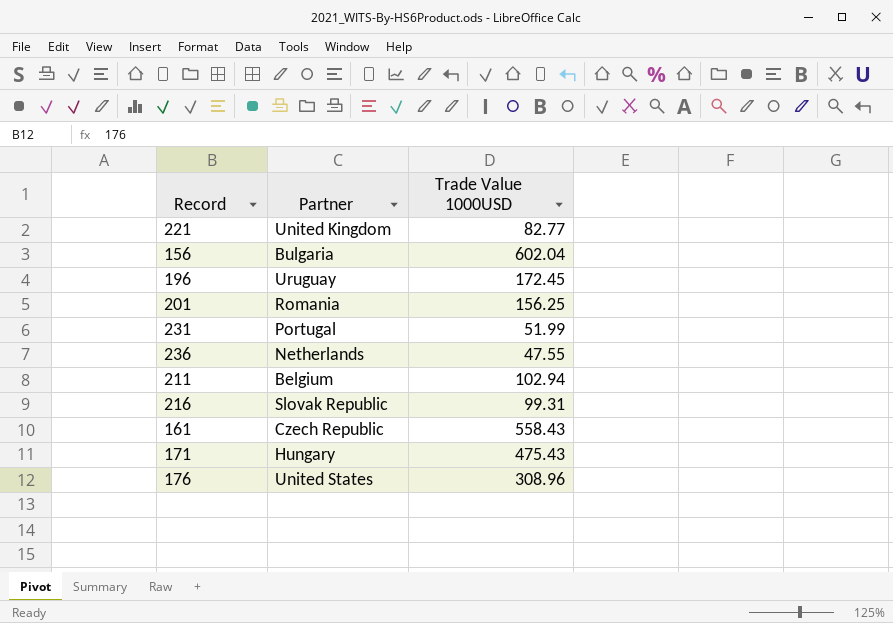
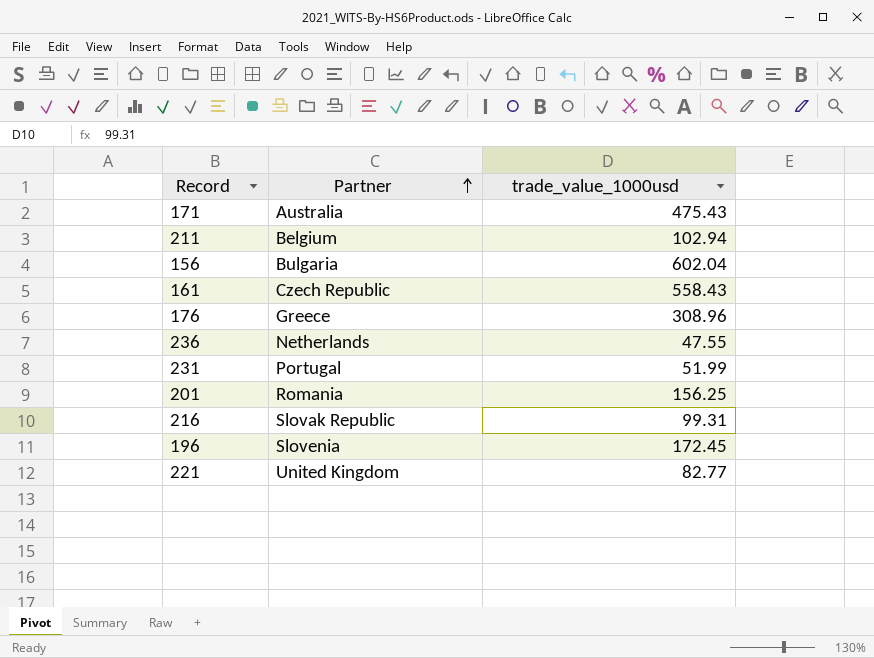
row order: none -> Partner ascending
column name: Trade Value 1000USD -> trade_value_1000usd
171 | Partner: Hungary -> Australia
176 | Partner: United States -> Greece
196 | Partner: Uruguay -> Slovenia

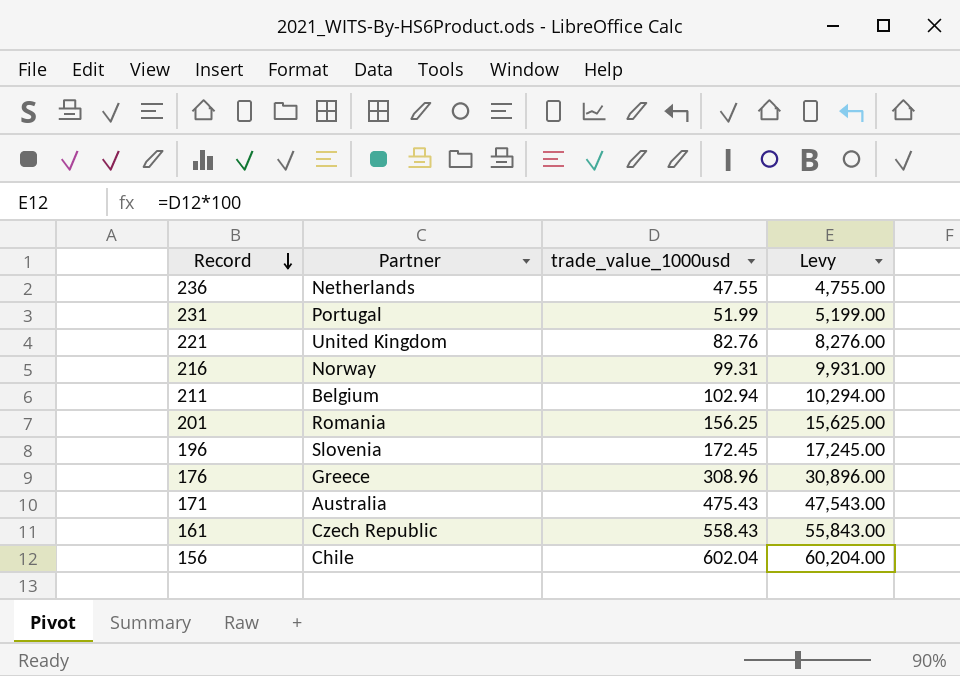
row order: Partner ascending -> Record descending
column Levy | formula: none -> [trade_value_1000usd] * 100
221 | trade_value_1000usd: 82.77 -> 82.76
216 | Partner: Slovak Republic -> Norway
156 | Partner: Bulgaria -> Chile

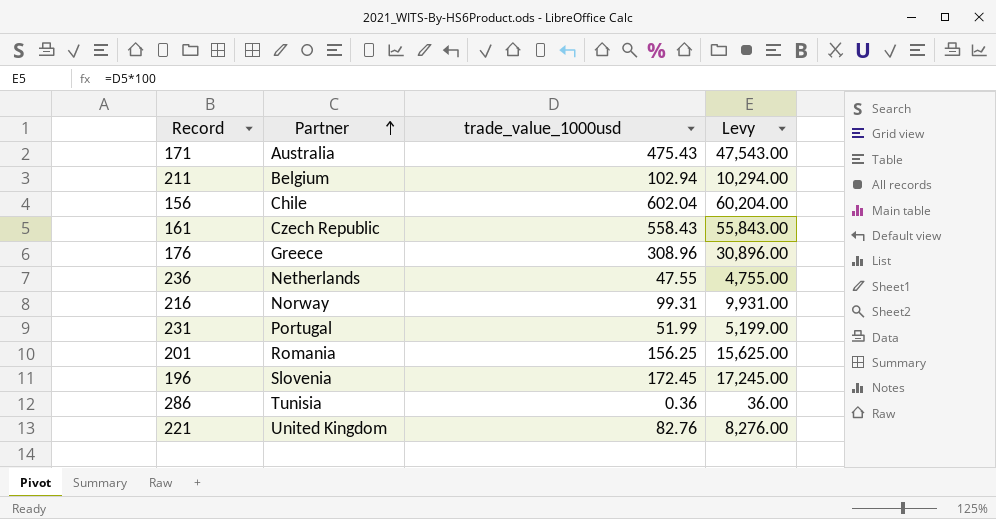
row order: Record descending -> Partner ascending
row 286: none -> Tunisia | 0.36 | 36.00

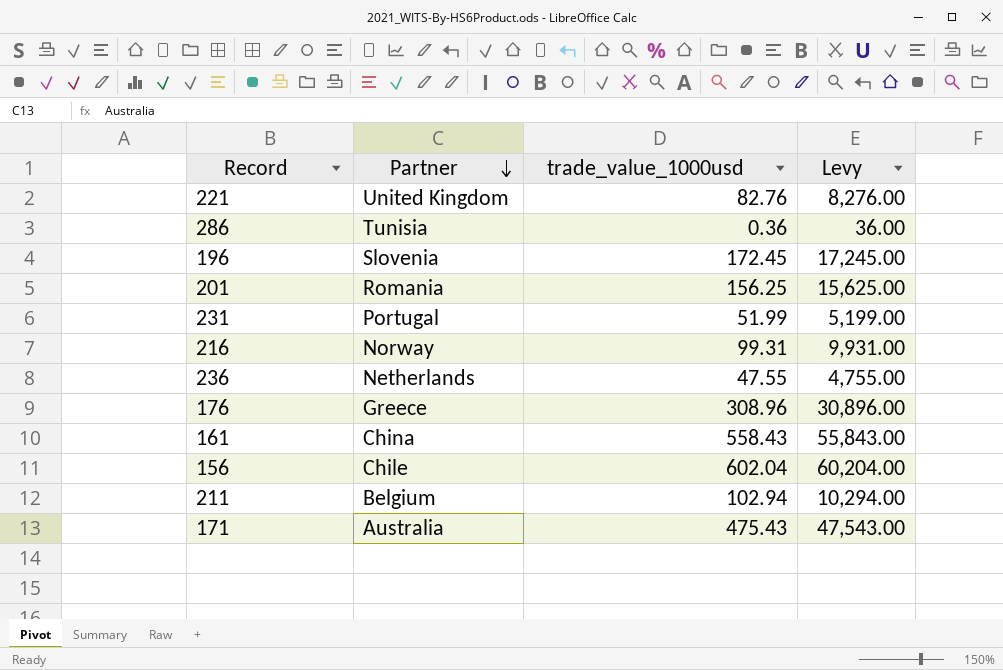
row order: Partner ascending -> Partner descending
161 | Partner: Czech Republic -> China

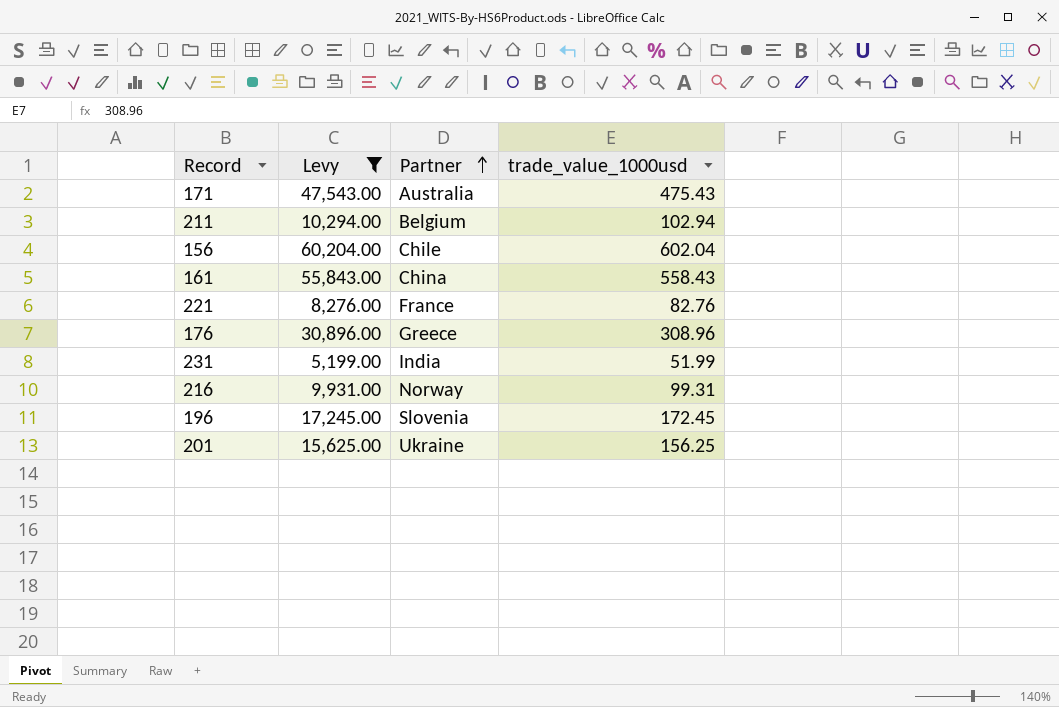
filter: none -> Levy >= 5,199.00
row order: Partner descending -> Partner ascending
column Levy | position: 4 -> 2
221 | Partner: United Kingdom -> France
231 | Partner: Portugal -> India
201 | Partner: Romania -> Ukraine

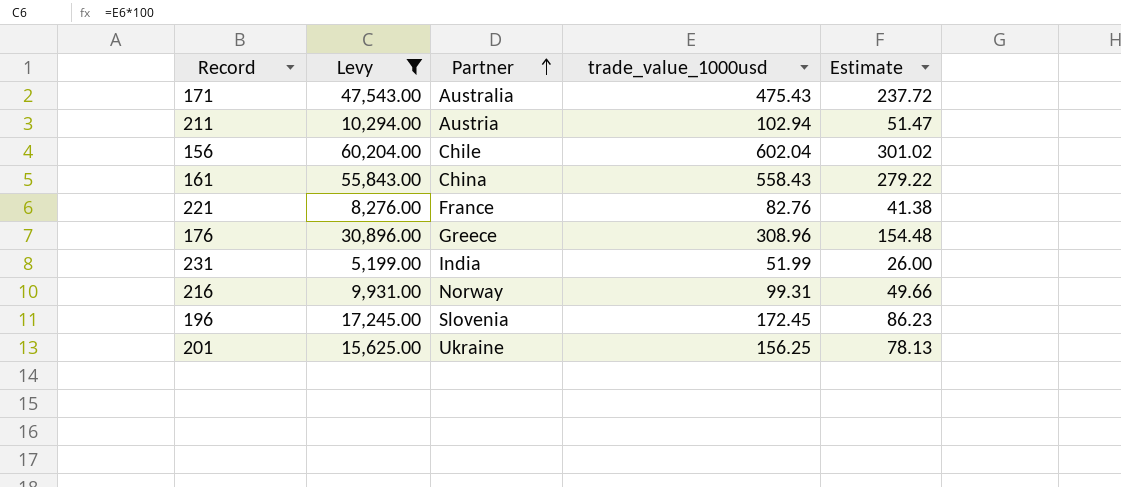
column Estimate | formula: none -> [trade_value_1000usd] * 0.5
211 | Partner: Belgium -> Austria

